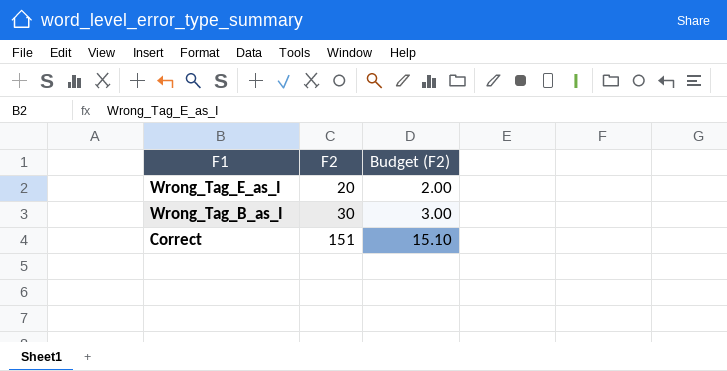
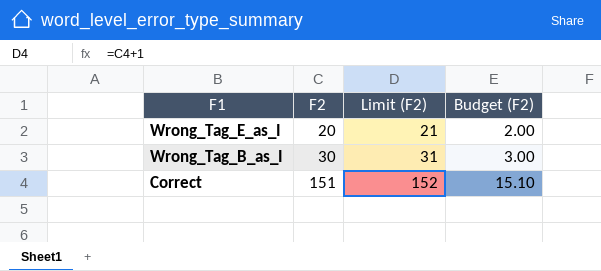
column Limit (F2) | formula: none -> [F2] + 1

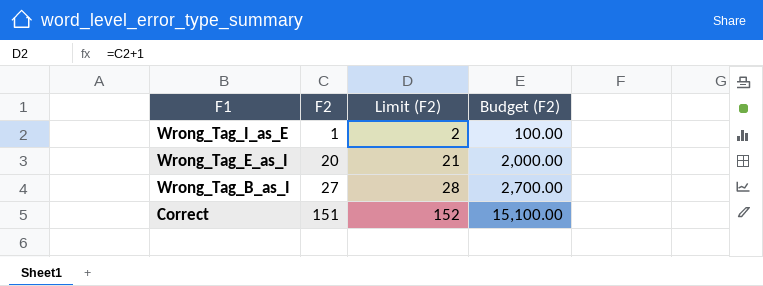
column Budget (F2) | formula: [F2] * 0.1 -> [F2] * 100
row Wrong_Tag_I_as_E: none -> 1 | 2 | 100.00
Wrong_Tag_B_as_I | F2: 30 -> 27
Wrong_Tag_B_as_I | Limit (F2): 31 -> 28

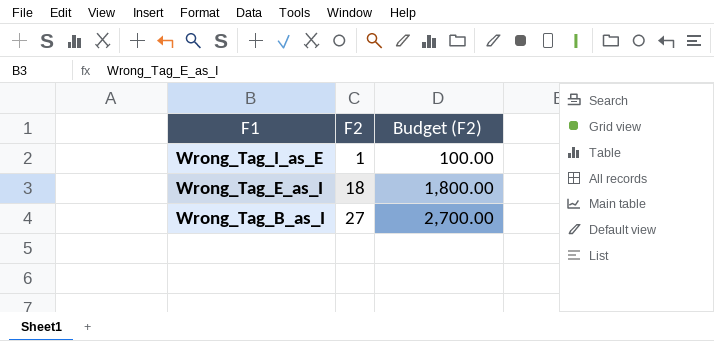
column Limit (F2) | formula: [F2] + 1 -> none
row Correct: 151 | 152 | 15,100.00 -> none
Wrong_Tag_E_as_I | F2: 20 -> 18
Wrong_Tag_E_as_I | Budget (F2): 2,000.00 -> 1,800.00

